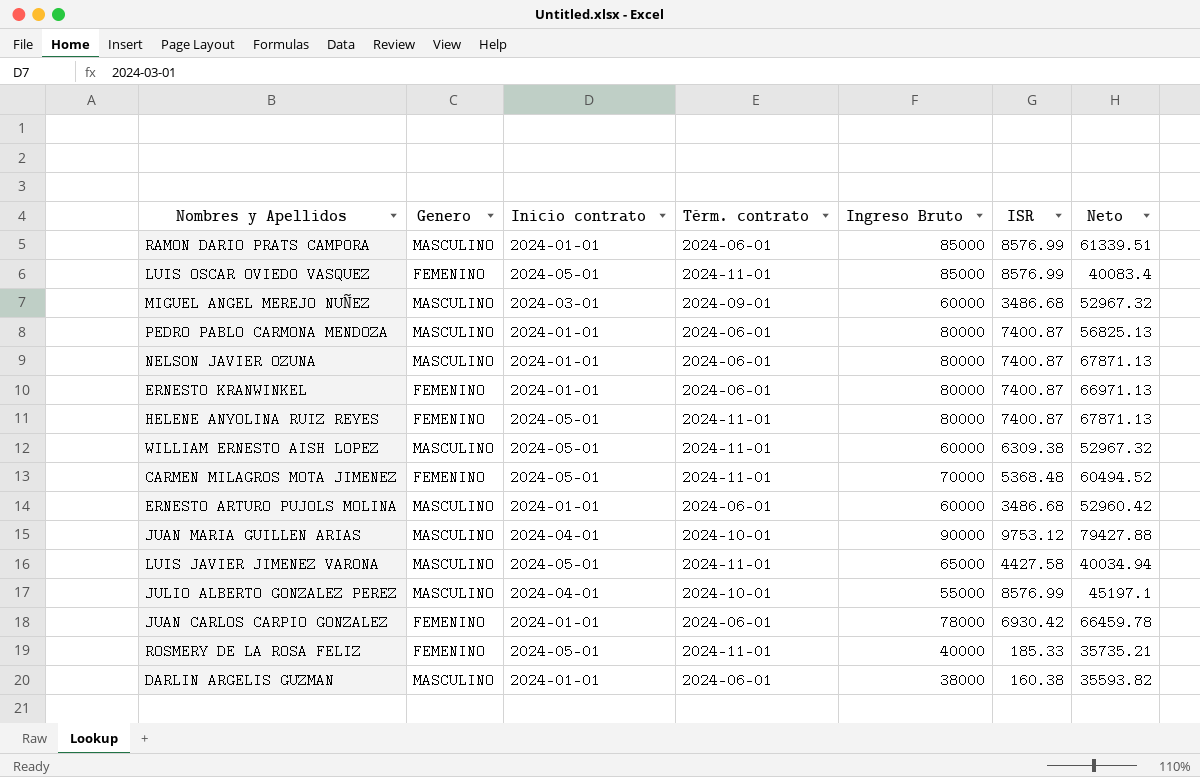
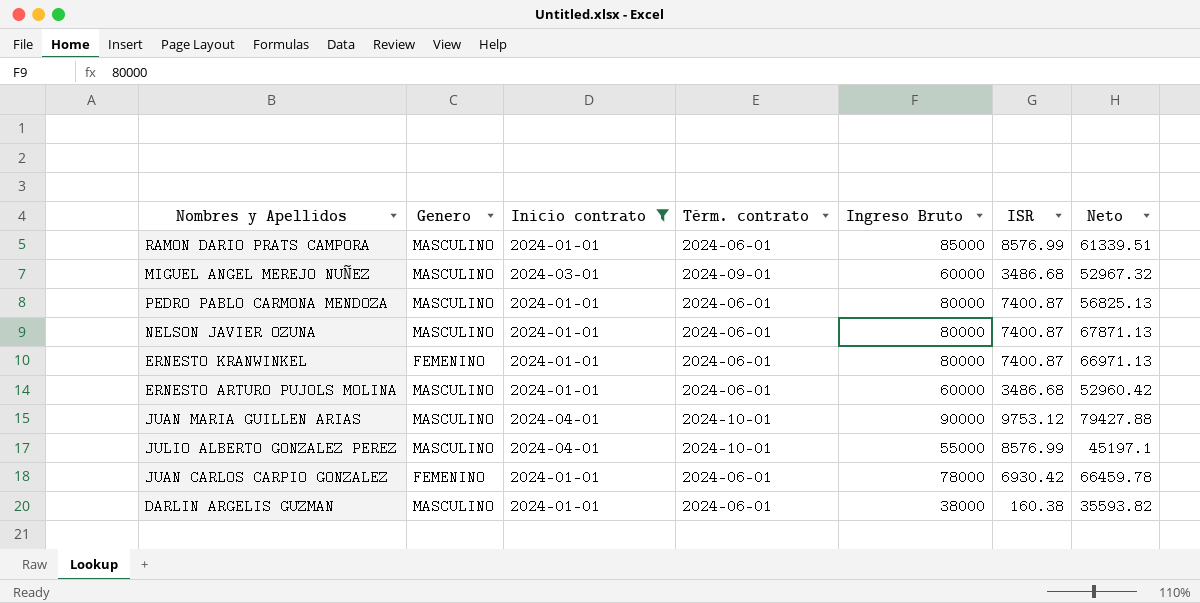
filter: none -> Inicio contrato != 2024-05-01

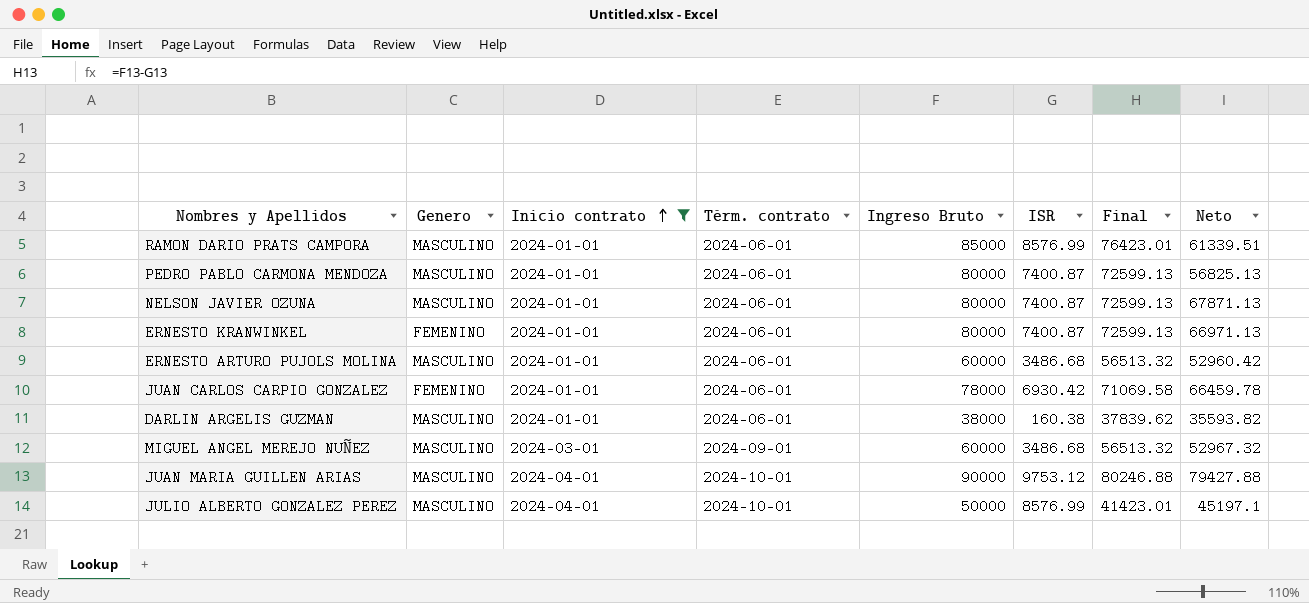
row order: none -> Inicio contrato ascending
column Final | formula: none -> [Ingreso Bruto] - [ISR]
JULIO ALBERTO GONZALEZ PEREZ | Ingreso Bruto: 55000 -> 50000

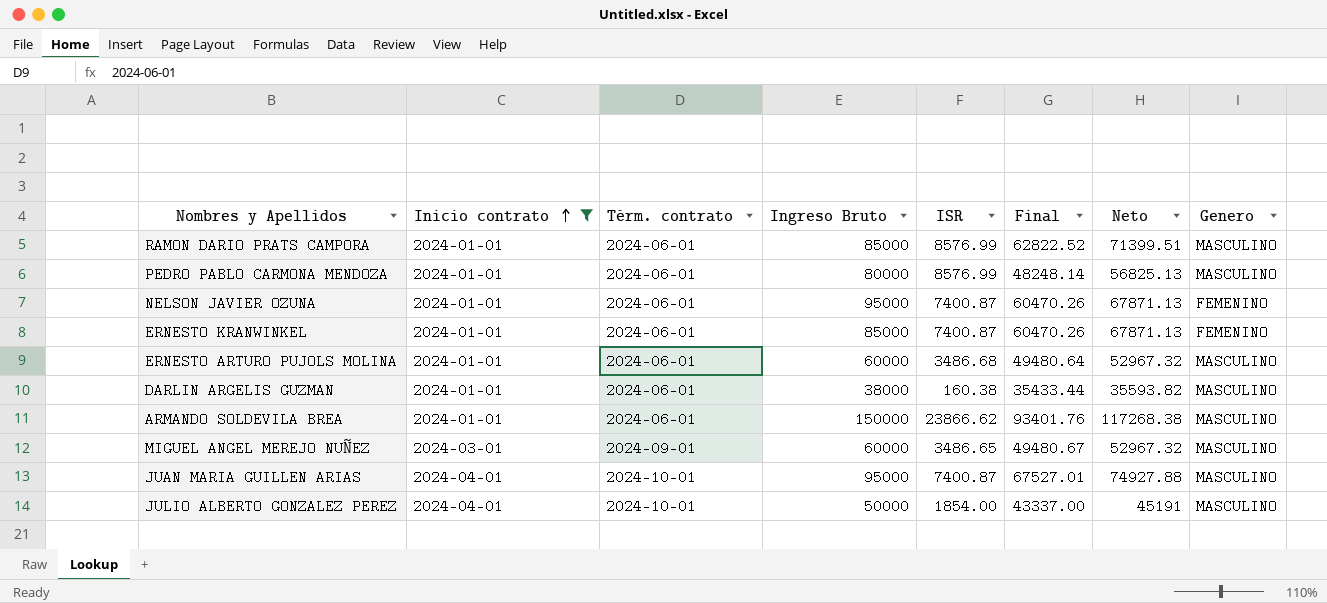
column Final | formula: [Ingreso Bruto] - [ISR] -> [Neto] - [ISR]
column Genero | position: 2 -> 8
row JUAN CARLOS CARPIO GONZALEZ: FEMENINO | 2024-01-01 | 2024-06-01 | 78000 | 6930.42 | 71069.58 | 66459.78 -> none
RAMON DARIO PRATS CAMPORA | Neto: 61339.51 -> 71399.51
PEDRO PABLO CARMONA MENDOZA | ISR: 7400.87 -> 8576.99
NELSON JAVIER OZUNA | Ingreso Bruto: 80000 -> 95000
NELSON JAVIER OZUNA | Genero: MASCULINO -> FEMENINO
ERNESTO KRANWINKEL | Ingreso Bruto: 80000 -> 85000
ERNESTO KRANWINKEL | Neto: 66971.13 -> 67871.13
ERNESTO ARTURO PUJOLS MOLINA | Neto: 52960.42 -> 52967.32
row ARMANDO SOLDEVILA BREA: none -> 2024-01-01 | 2024-06-01 | 150000 | 23866.62 | 93401.76 | 117268.38 | MASCULINO
MIGUEL ANGEL MEREJO NUÑEZ | ISR: 3486.68 -> 3486.65
JUAN MARIA GUILLEN ARIAS | Ingreso Bruto: 90000 -> 95000
JUAN MARIA GUILLEN ARIAS | ISR: 9753.12 -> 7400.87
JUAN MARIA GUILLEN ARIAS | Neto: 79427.88 -> 74927.88
JULIO ALBERTO GONZALEZ PEREZ | ISR: 8576.99 -> 1854.00
JULIO ALBERTO GONZALEZ PEREZ | Neto: 45197.1 -> 45191

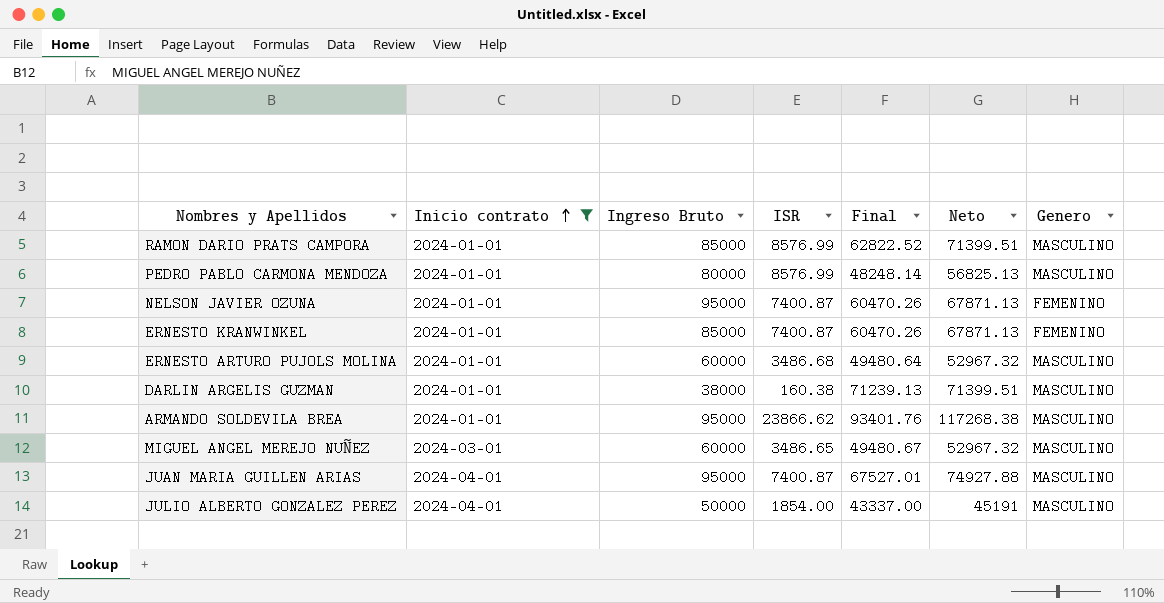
column Térm. contrato | position: 3 -> none
DARLIN ARGELIS GUZMAN | Final: 35433.44 -> 71239.13
DARLIN ARGELIS GUZMAN | Neto: 35593.82 -> 71399.51
ARMANDO SOLDEVILA BREA | Ingreso Bruto: 150000 -> 95000

